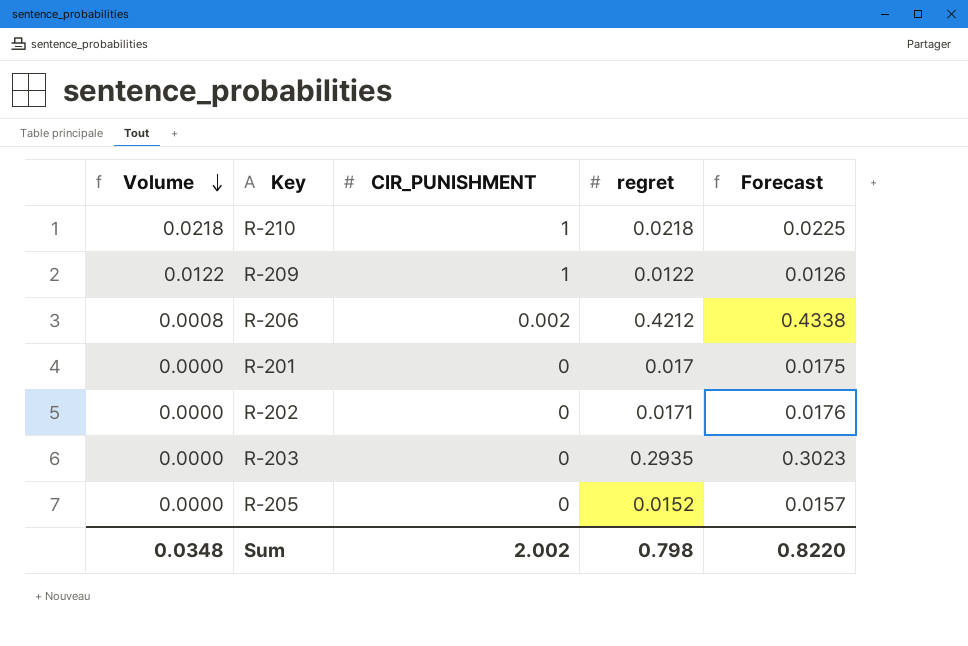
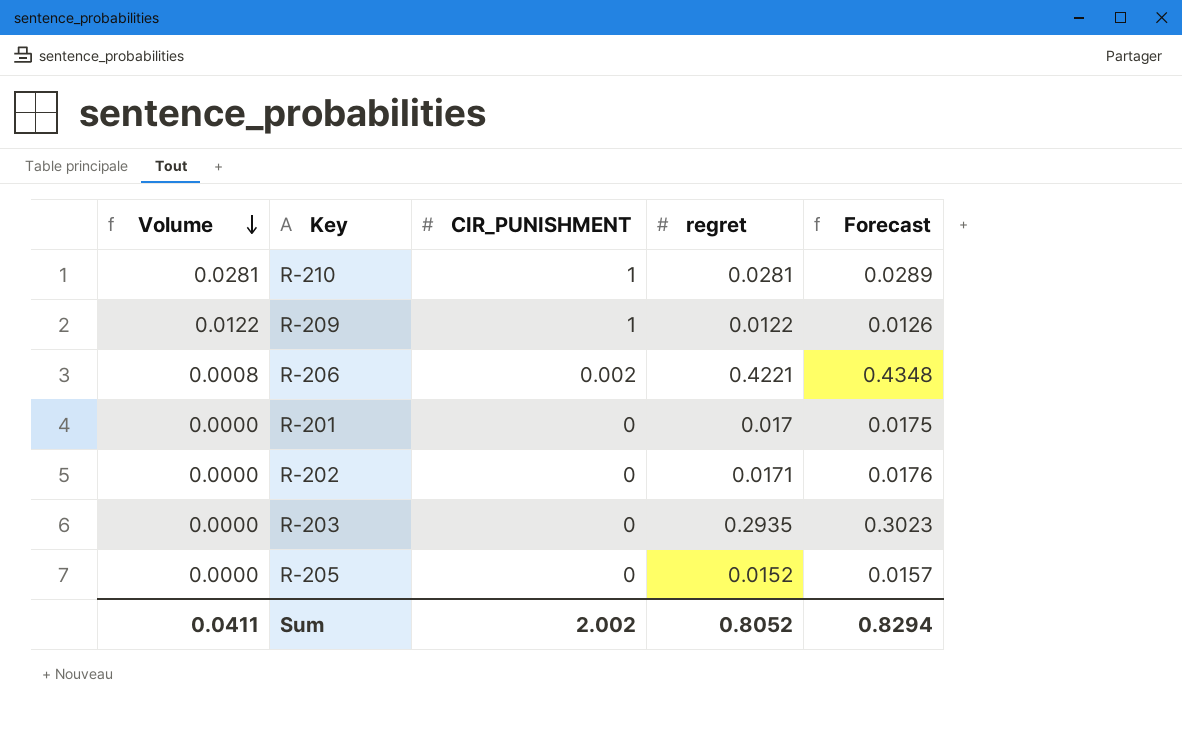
R-210 | Volume: 0.0218 -> 0.0281
R-210 | regret: 0.0218 -> 0.0281
R-210 | Forecast: 0.0225 -> 0.0289
R-206 | regret: 0.4212 -> 0.4221
R-206 | Forecast: 0.4338 -> 0.4348
Sum | Volume: 0.0348 -> 0.0411
Sum | regret: 0.798 -> 0.8052
Sum | Forecast: 0.8220 -> 0.8294

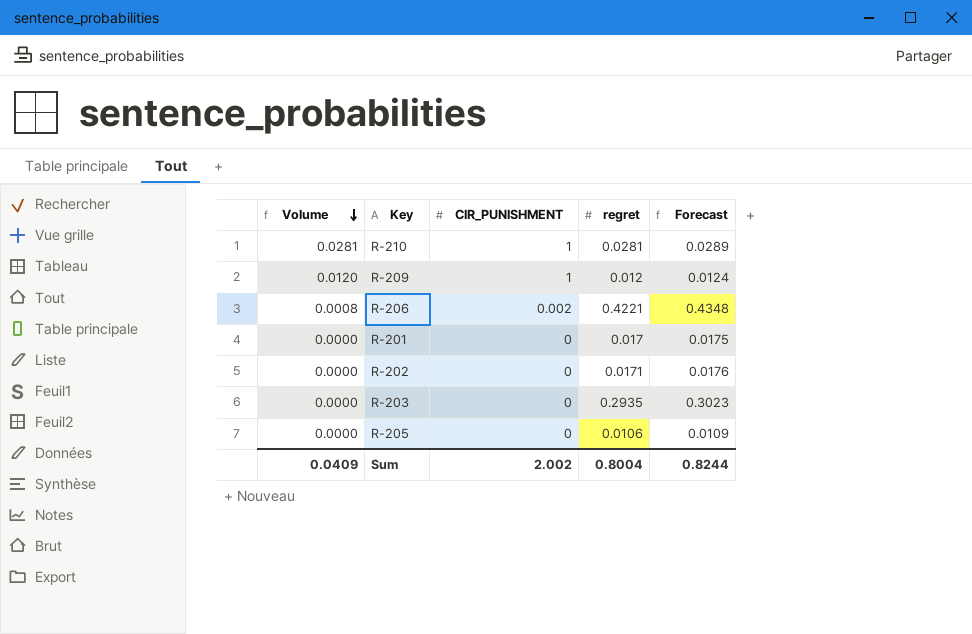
R-209 | Volume: 0.0122 -> 0.0120
R-209 | regret: 0.0122 -> 0.012
R-209 | Forecast: 0.0126 -> 0.0124
R-205 | regret: 0.0152 -> 0.0106
R-205 | Forecast: 0.0157 -> 0.0109
Sum | Volume: 0.0411 -> 0.0409
Sum | regret: 0.8052 -> 0.8004
Sum | Forecast: 0.8294 -> 0.8244

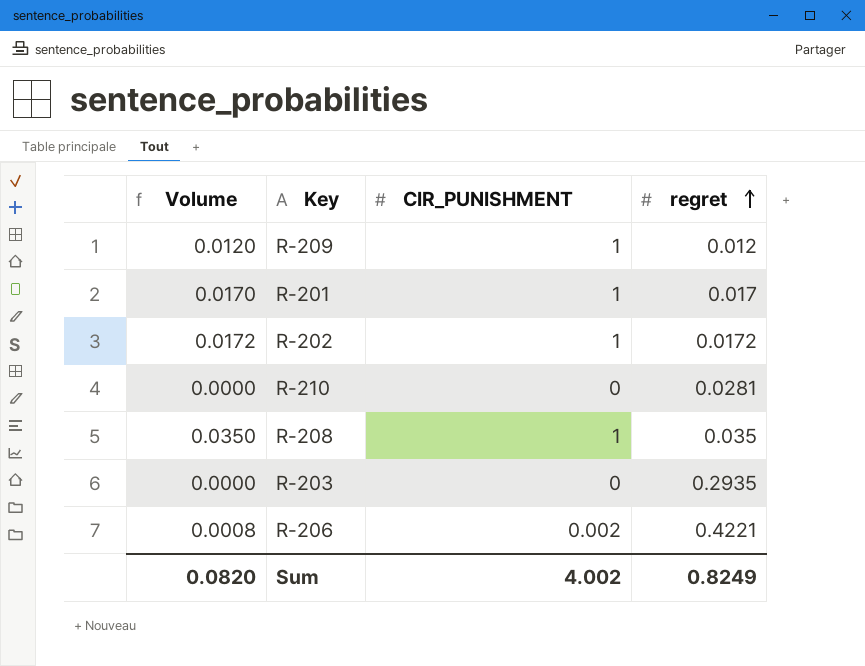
row order: Volume descending -> regret ascending
column Forecast | formula: [regret] * 1.03 -> none
row R-205: 0.0000 | 0 | 0.0106 | 0.0109 -> none
R-201 | Volume: 0.0000 -> 0.0170
R-201 | CIR_PUNISHMENT: 0 -> 1
R-202 | Volume: 0.0000 -> 0.0172
R-202 | CIR_PUNISHMENT: 0 -> 1
R-202 | regret: 0.0171 -> 0.0172
R-210 | Volume: 0.0281 -> 0.0000
R-210 | CIR_PUNISHMENT: 1 -> 0
row R-208: none -> 0.0350 | 1 | 0.035
Sum | Volume: 0.0409 -> 0.0820
Sum | CIR_PUNISHMENT: 2.002 -> 4.002
Sum | regret: 0.8004 -> 0.8249

